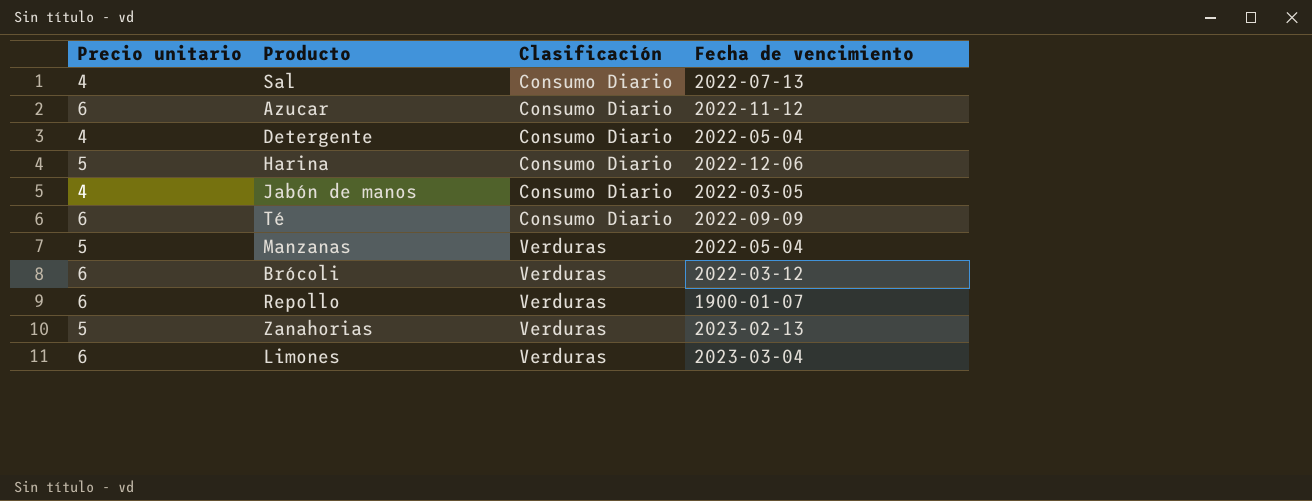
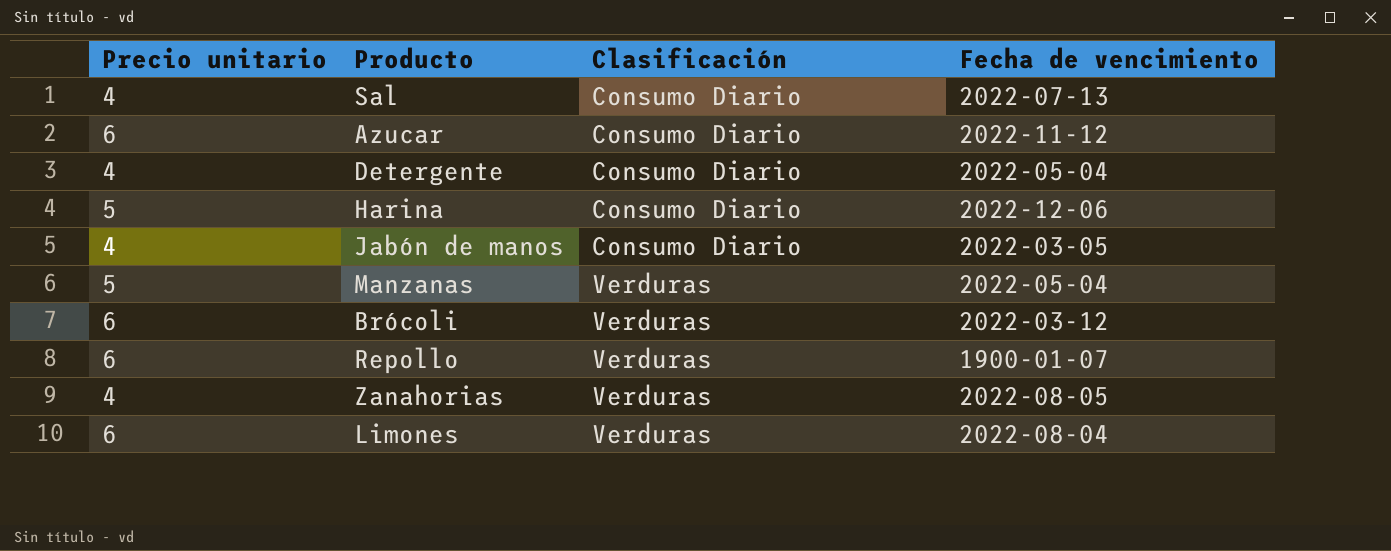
row Té: 6 | Consumo Diario | 2022-09-09 -> none
Zanahorias | Precio unitario: 5 -> 4
Zanahorias | Fecha de vencimiento: 2023-02-13 -> 2022-08-05
Limones | Fecha de vencimiento: 2023-03-04 -> 2022-08-04

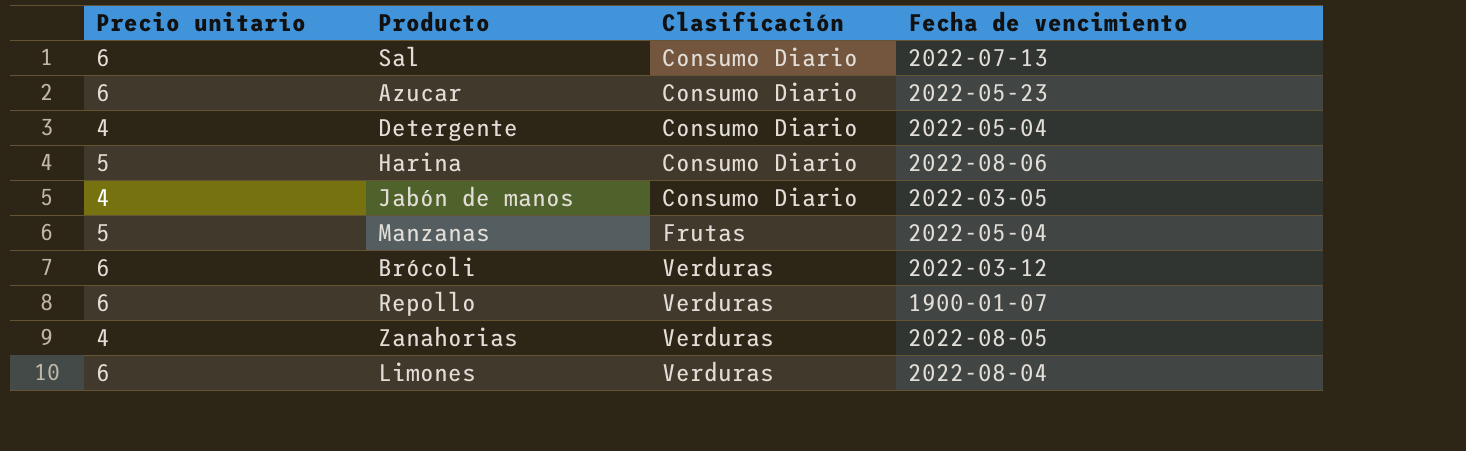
Sal | Precio unitario: 4 -> 6
Azucar | Fecha de vencimiento: 2022-11-12 -> 2022-05-23
Harina | Fecha de vencimiento: 2022-12-06 -> 2022-08-06
Manzanas | Clasificación: Verduras -> Frutas

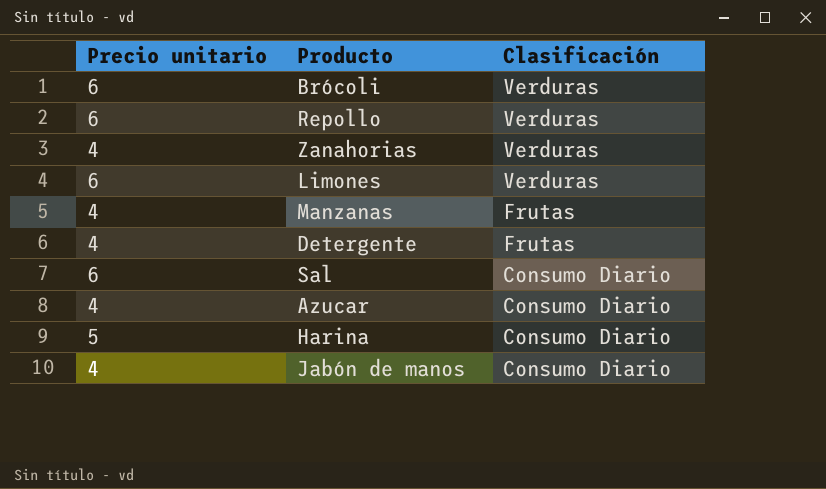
row order: Clasificación ascending -> Clasificación descending
column Fecha de vencimiento | position: 4 -> none
Manzanas | Precio unitario: 5 -> 4
Detergente | Clasificación: Consumo Diario -> Frutas
Azucar | Precio unitario: 6 -> 4

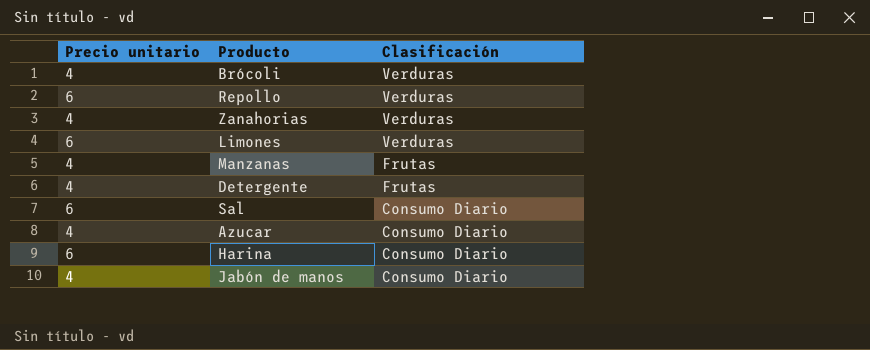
Brócoli | Precio unitario: 6 -> 4
Harina | Precio unitario: 5 -> 6

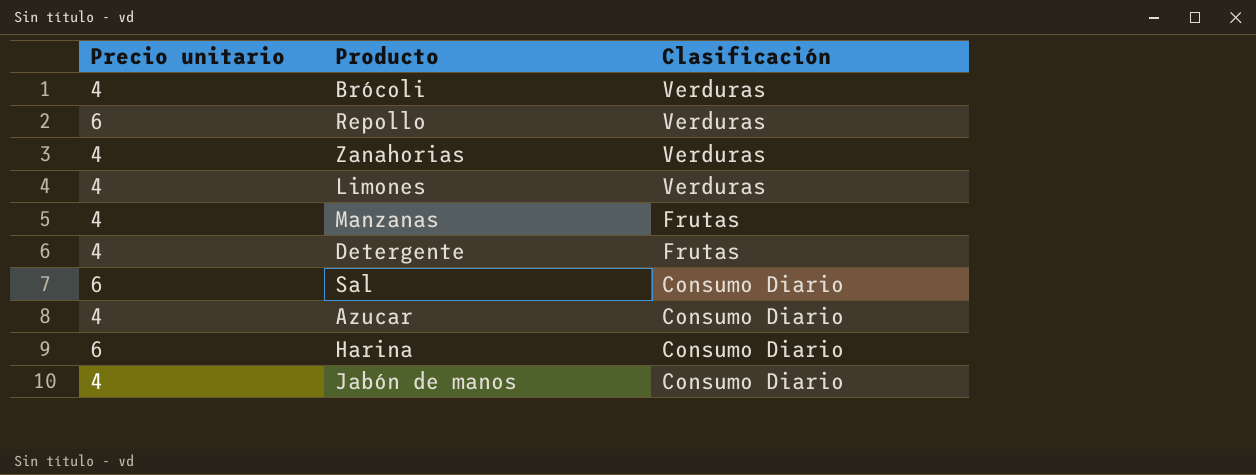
Limones | Precio unitario: 6 -> 4

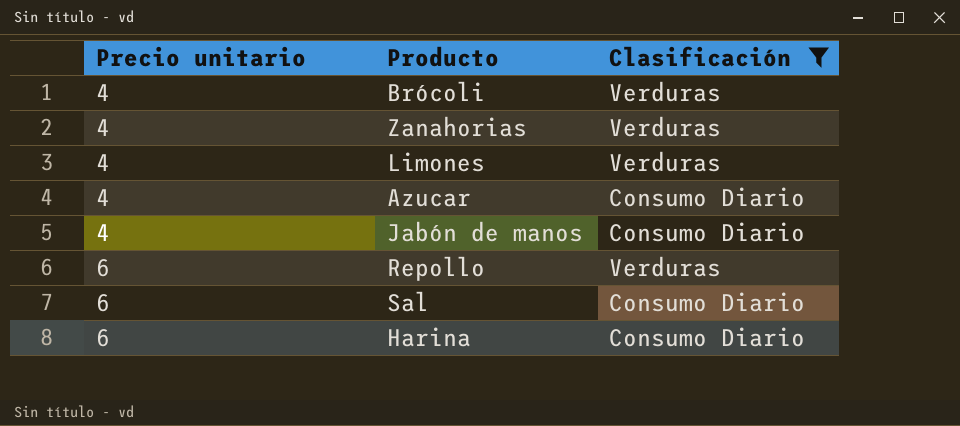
filter: none -> Clasificación != Frutas
row order: Clasificación descending -> Precio unitario ascending

